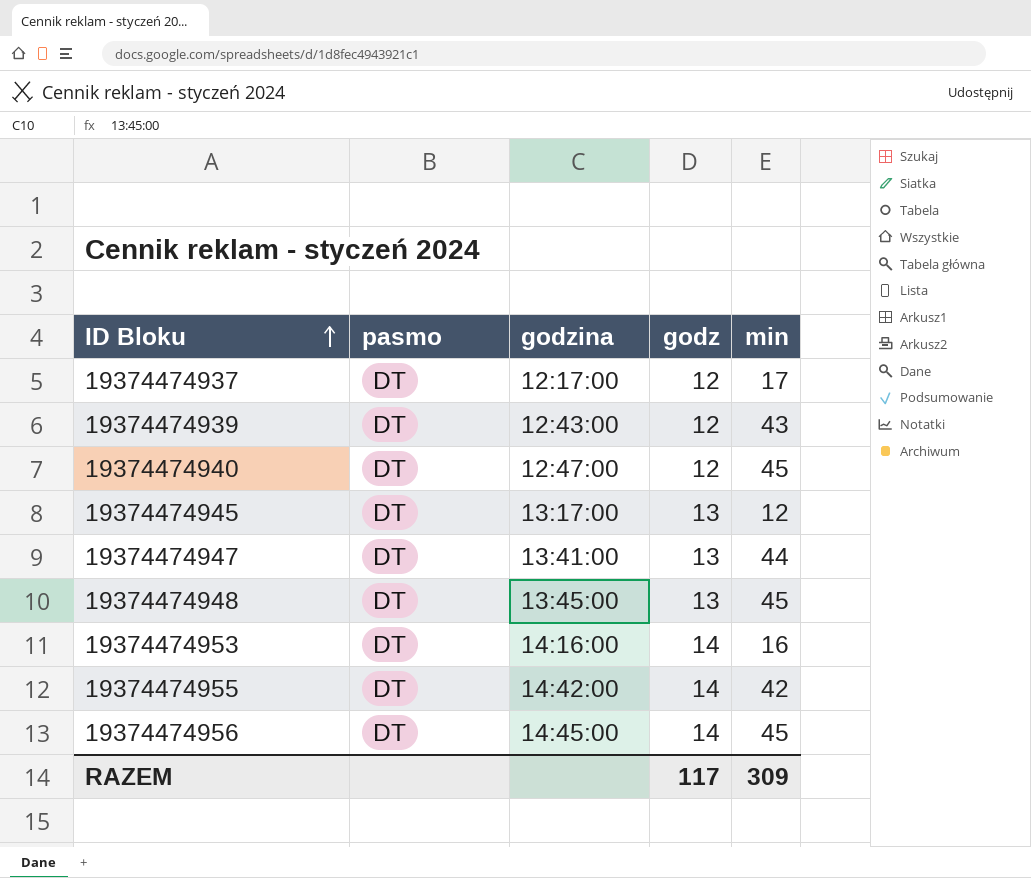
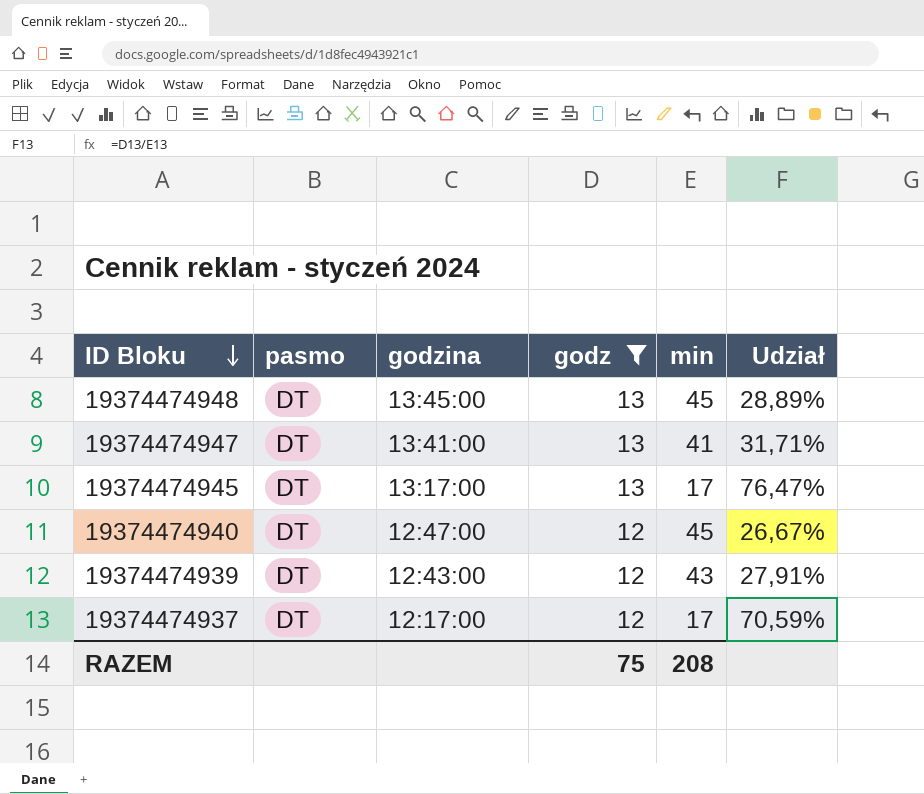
filter: none -> godz != 14
row order: ID Bloku ascending -> ID Bloku descending
column Udział | formula: none -> [godz] / [min]
19374474947 | min: 44 -> 41
19374474945 | min: 12 -> 17
RAZEM | godz: 117 -> 75
RAZEM | min: 309 -> 208

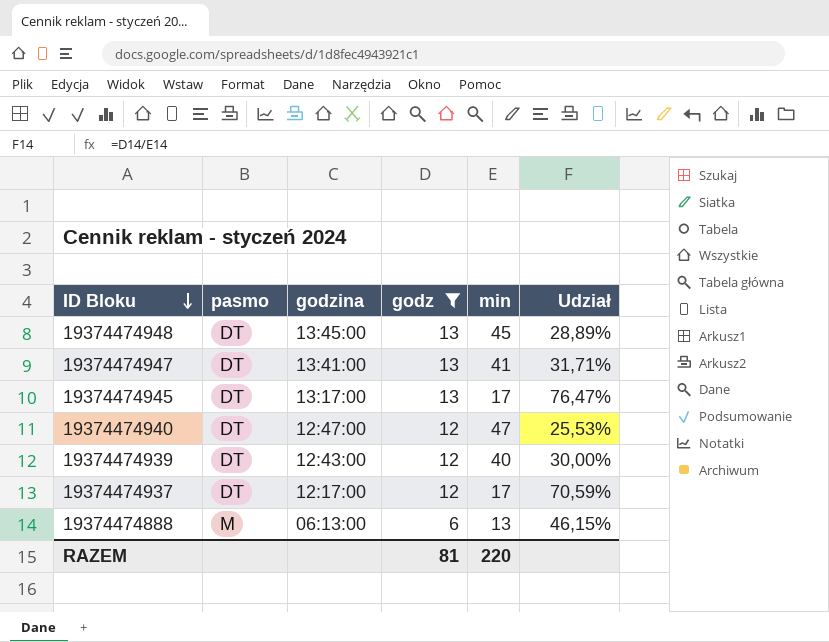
19374474940 | min: 45 -> 47
19374474940 | Udział: 26,67% -> 25,53%
19374474939 | min: 43 -> 40
19374474939 | Udział: 27,91% -> 30,00%
row 19374474888: none -> M | 06:13:00 | 6 | 13 | 46,15%
RAZEM | godz: 75 -> 81
RAZEM | min: 208 -> 220

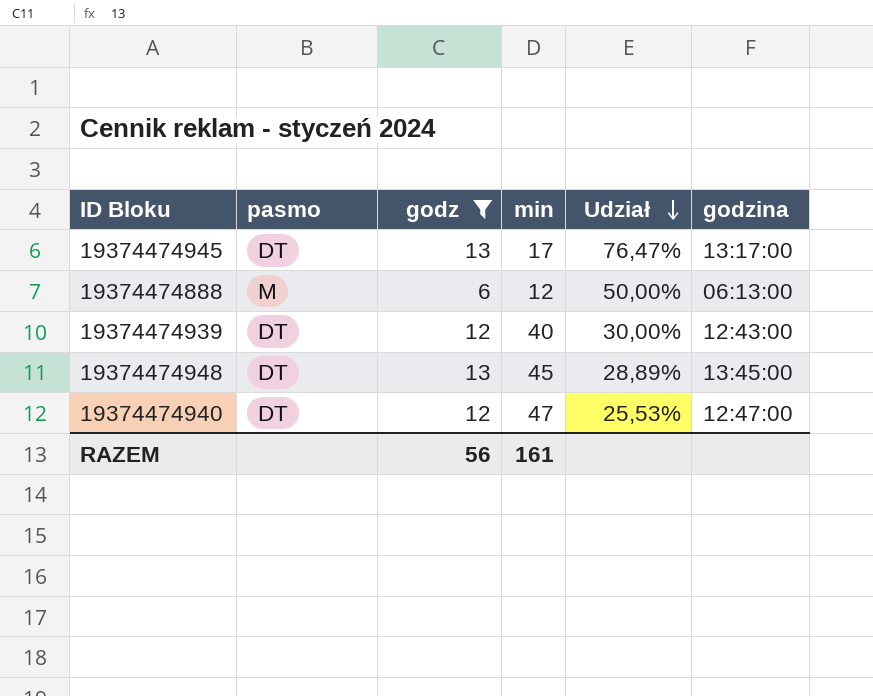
row order: ID Bloku descending -> Udział descending
column godzina | position: 3 -> 6
row 19374474947: DT | 13:41:00 | 13 | 41 | 31,71% -> none
row 19374474937: DT | 12:17:00 | 12 | 17 | 70,59% -> none
19374474888 | min: 13 -> 12
19374474888 | Udział: 46,15% -> 50,00%
RAZEM | godz: 81 -> 56
RAZEM | min: 220 -> 161

